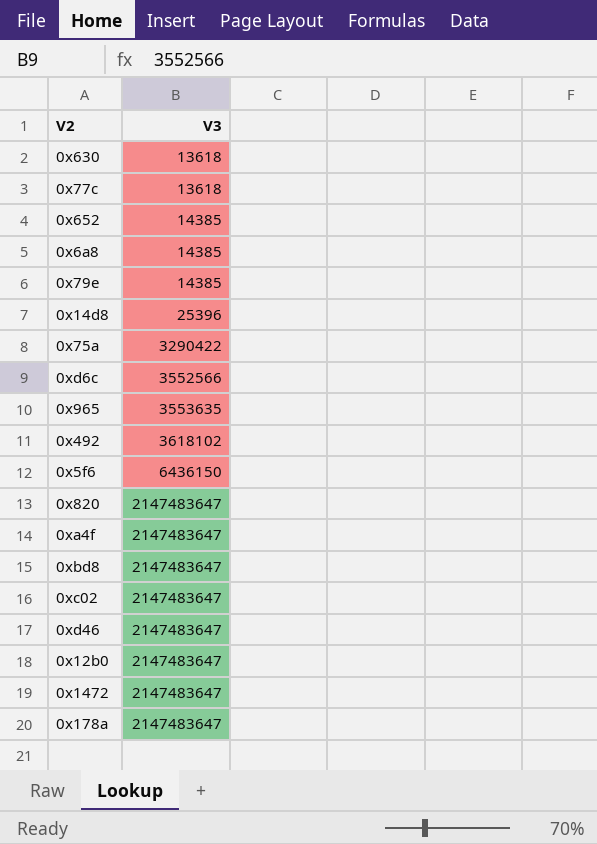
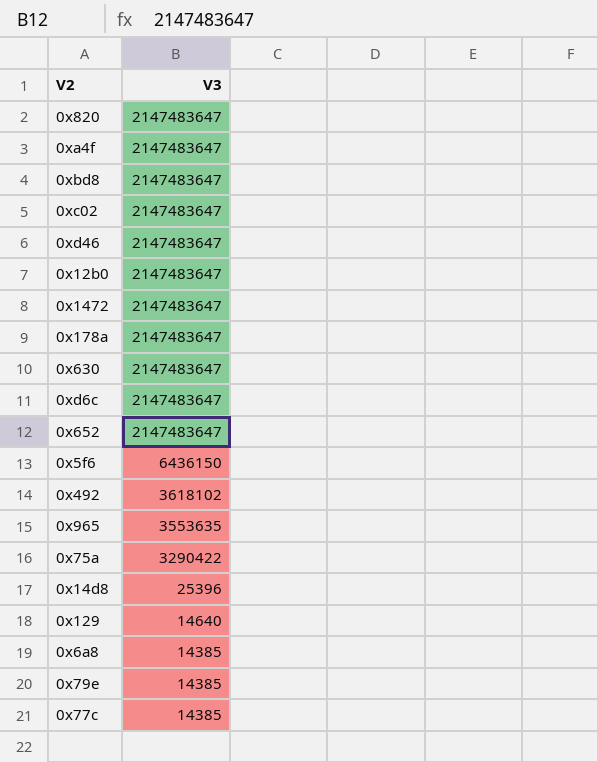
row order: V3 ascending -> V3 descending
0x630 | V3: 13618 -> 2147483647
0xd6c | V3: 3552566 -> 2147483647
0x652 | V3: 14385 -> 2147483647
row 0x129: none -> 14640
0x77c | V3: 13618 -> 14385

